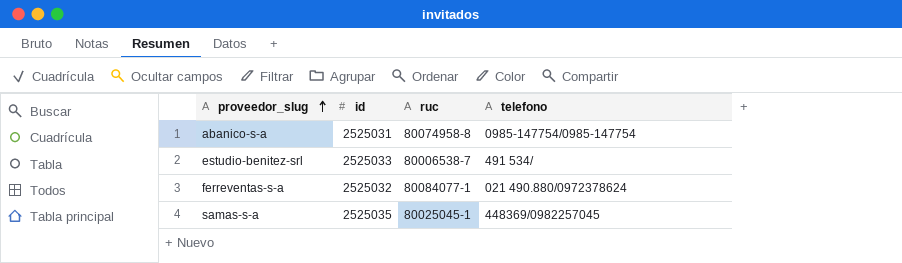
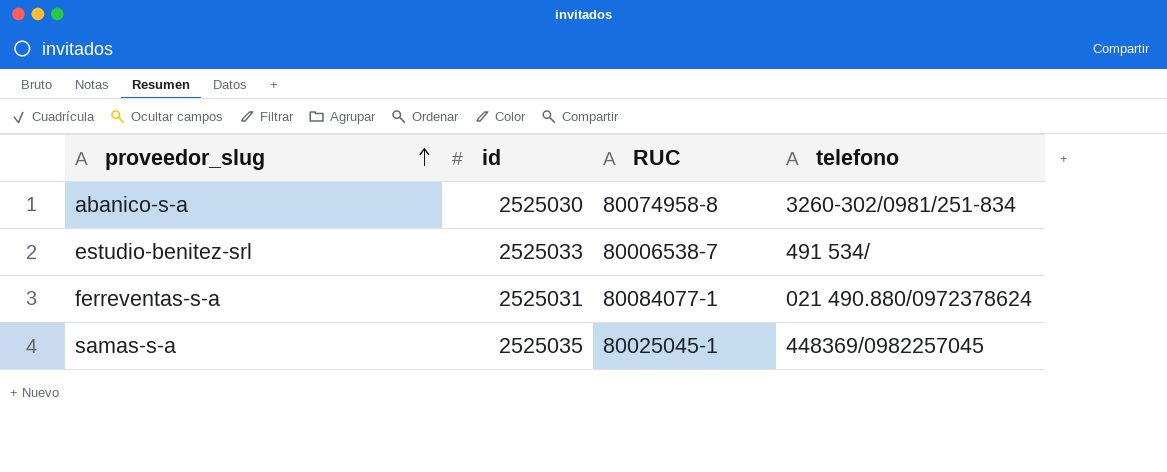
column name: ruc -> RUC
abanico-s-a | id: 2525031 -> 2525030
abanico-s-a | telefono: 0985-147754/0985-147754 -> 3260-302/0981/251-834
ferreventas-s-a | id: 2525032 -> 2525031

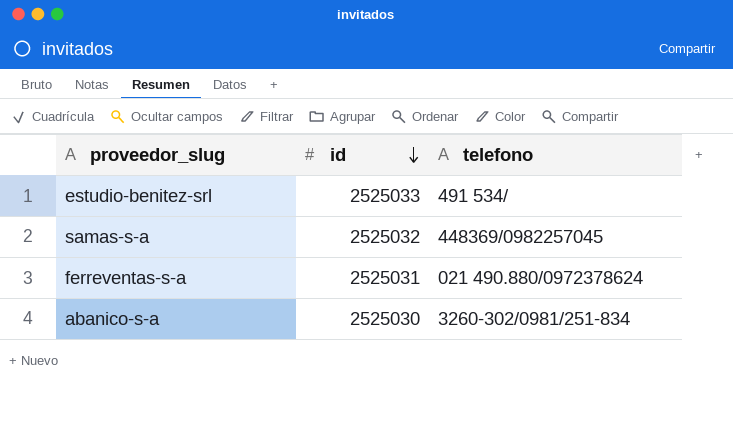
row order: proveedor_slug ascending -> id descending
column RUC | position: 3 -> none
samas-s-a | id: 2525035 -> 2525032

